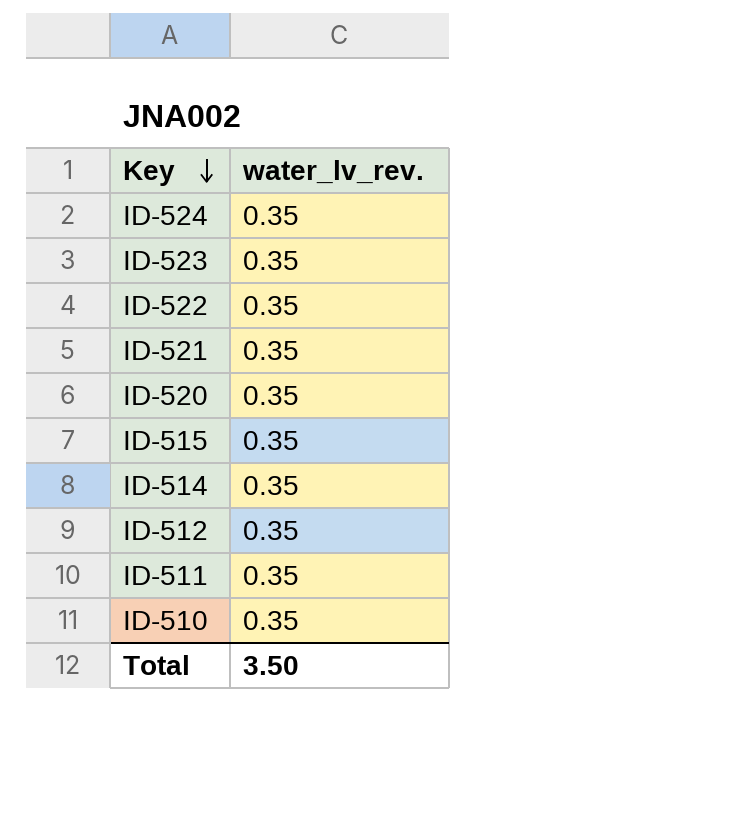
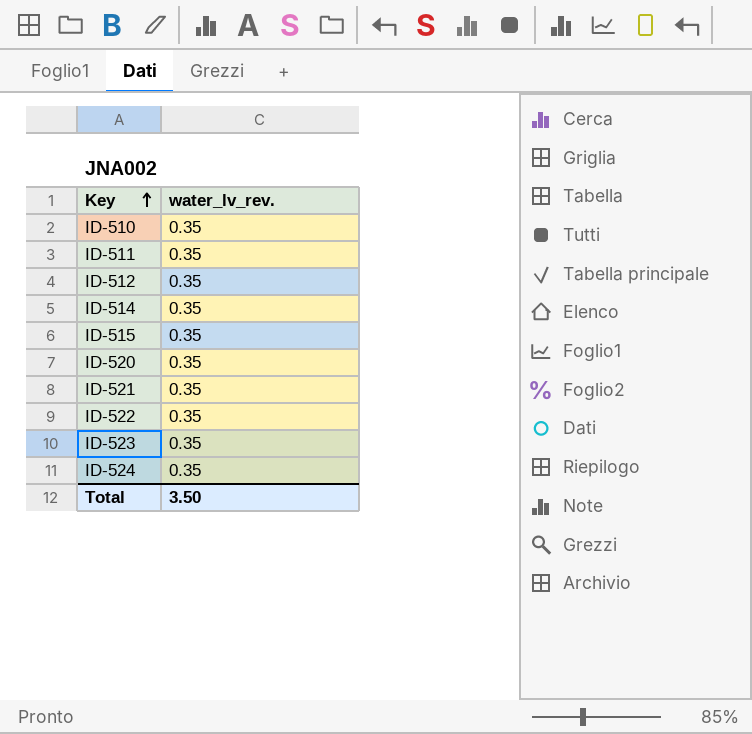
row order: Key descending -> Key ascending

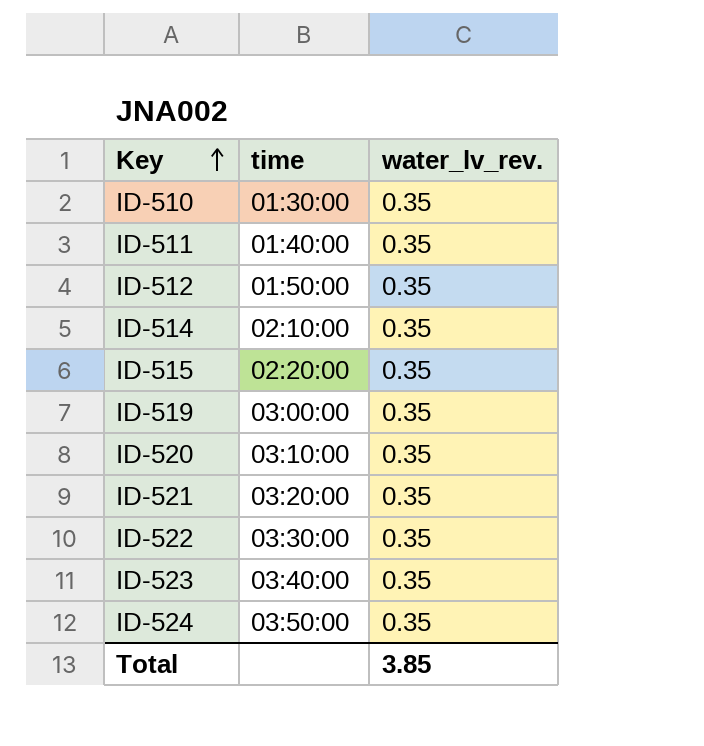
column time | position: none -> 2
row ID-519: none -> 03:00:00 | 0.35
Total | water_lv_rev.: 3.50 -> 3.85

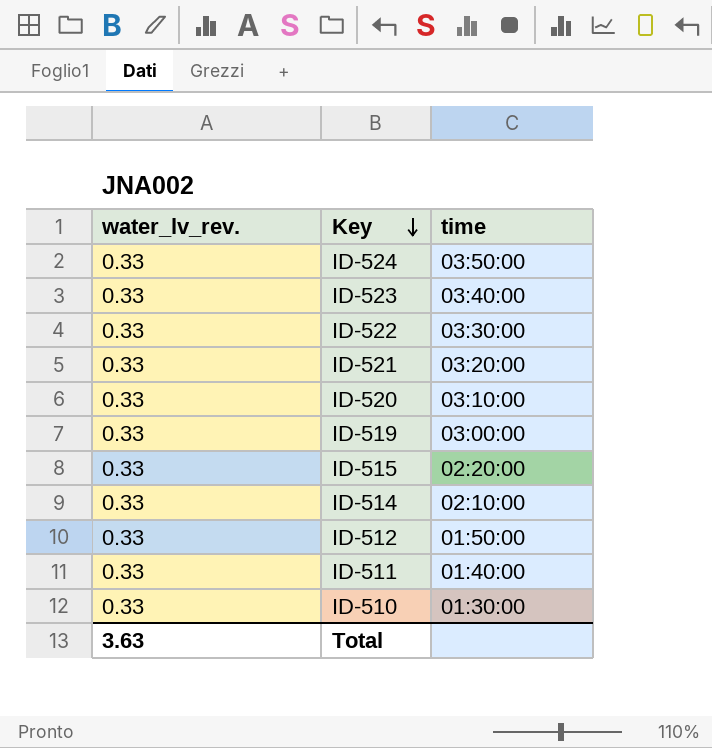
row order: Key ascending -> Key descending
column water_lv_rev. | position: 3 -> 1
ID-524 | water_lv_rev.: 0.35 -> 0.33
ID-523 | water_lv_rev.: 0.35 -> 0.33
ID-522 | water_lv_rev.: 0.35 -> 0.33
ID-521 | water_lv_rev.: 0.35 -> 0.33
ID-520 | water_lv_rev.: 0.35 -> 0.33
ID-519 | water_lv_rev.: 0.35 -> 0.33
ID-515 | water_lv_rev.: 0.35 -> 0.33
ID-514 | water_lv_rev.: 0.35 -> 0.33
ID-512 | water_lv_rev.: 0.35 -> 0.33
ID-511 | water_lv_rev.: 0.35 -> 0.33
ID-510 | water_lv_rev.: 0.35 -> 0.33
Total | water_lv_rev.: 3.85 -> 3.63

